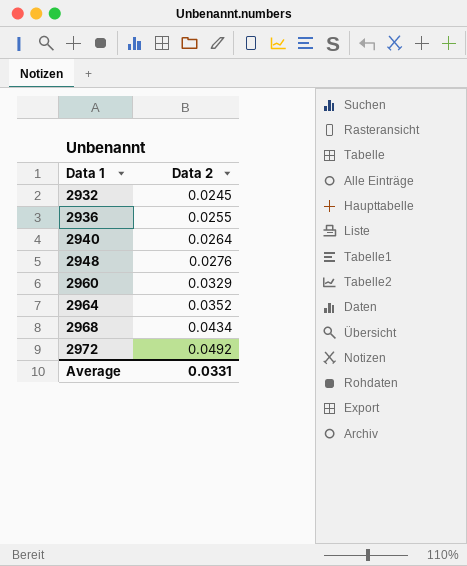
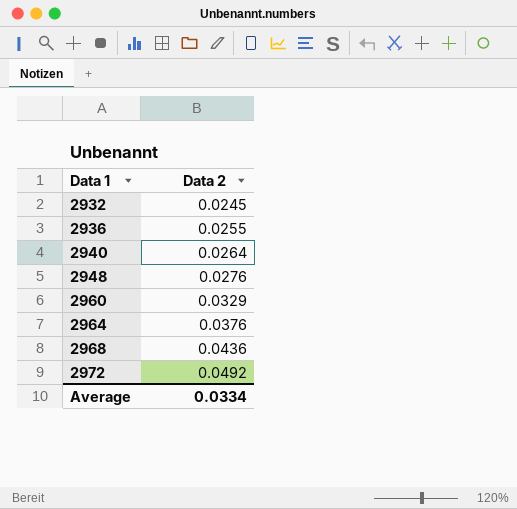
2964 | Data 2: 0.0352 -> 0.0376
2968 | Data 2: 0.0434 -> 0.0436
Average | Data 2: 0.0331 -> 0.0334

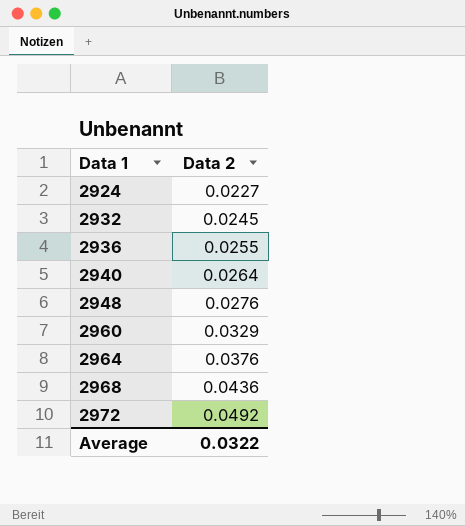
row 2924: none -> 0.0227
Average | Data 2: 0.0334 -> 0.0322

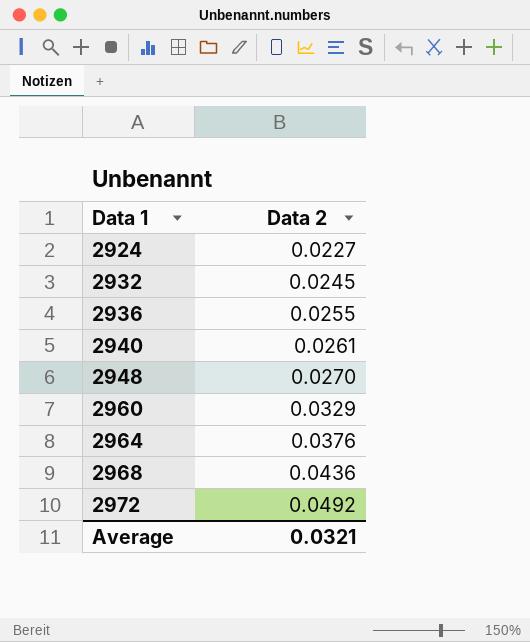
2940 | Data 2: 0.0264 -> 0.0261
2948 | Data 2: 0.0276 -> 0.0270
Average | Data 2: 0.0322 -> 0.0321

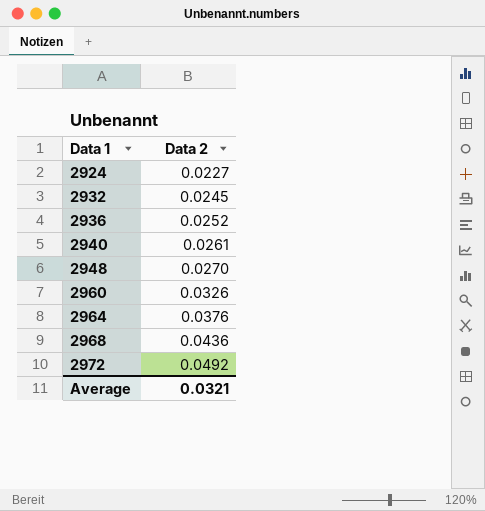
2936 | Data 2: 0.0255 -> 0.0252
2960 | Data 2: 0.0329 -> 0.0326

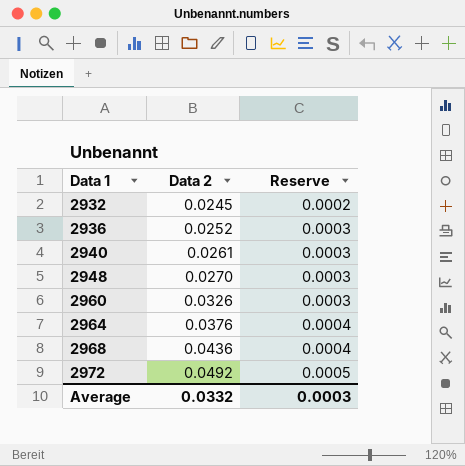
column Reserve | formula: none -> [Data 2] * 0.01
row 2924: 0.0227 -> none
Average | Data 2: 0.0321 -> 0.0332

